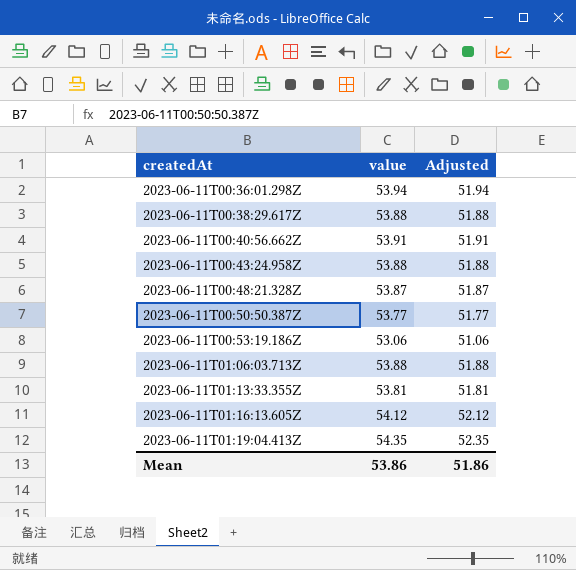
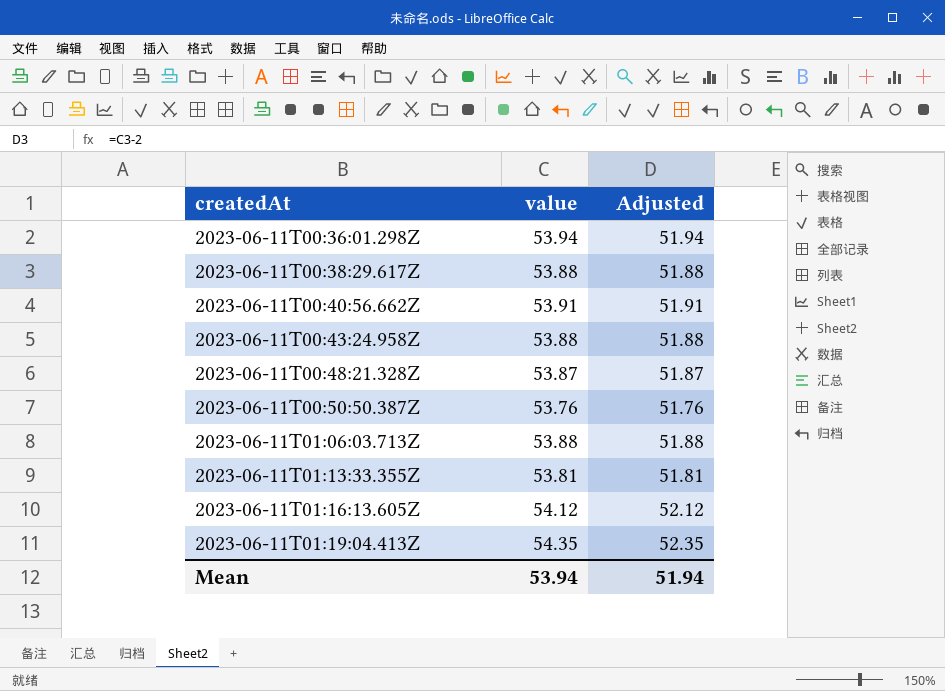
row 2023-06-11T00:53:19.186Z: 53.06 | 51.06 -> none
2023-06-11T00:50:50.387Z | value: 53.77 -> 53.76
2023-06-11T00:50:50.387Z | Adjusted: 51.77 -> 51.76
Mean | value: 53.86 -> 53.94
Mean | Adjusted: 51.86 -> 51.94

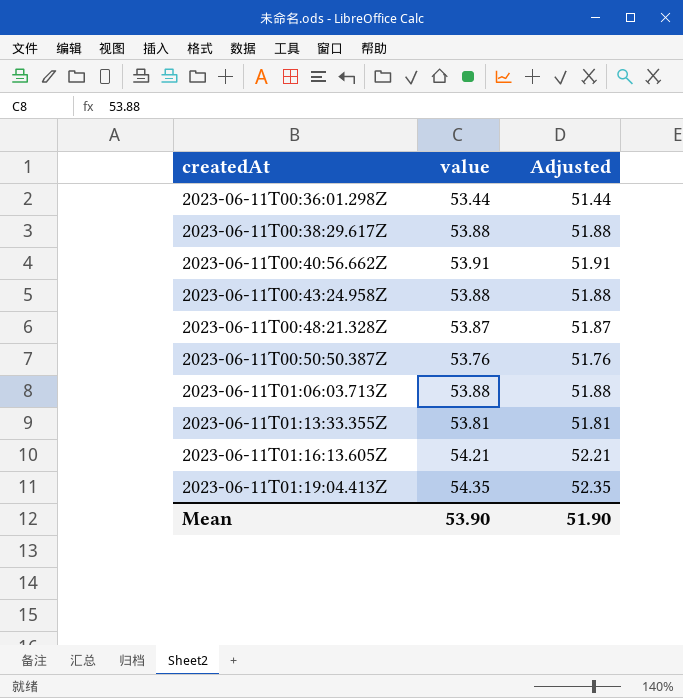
2023-06-11T00:36:01.298Z | value: 53.94 -> 53.44
2023-06-11T00:36:01.298Z | Adjusted: 51.94 -> 51.44
2023-06-11T01:16:13.605Z | value: 54.12 -> 54.21
2023-06-11T01:16:13.605Z | Adjusted: 52.12 -> 52.21
Mean | value: 53.94 -> 53.90
Mean | Adjusted: 51.94 -> 51.90

